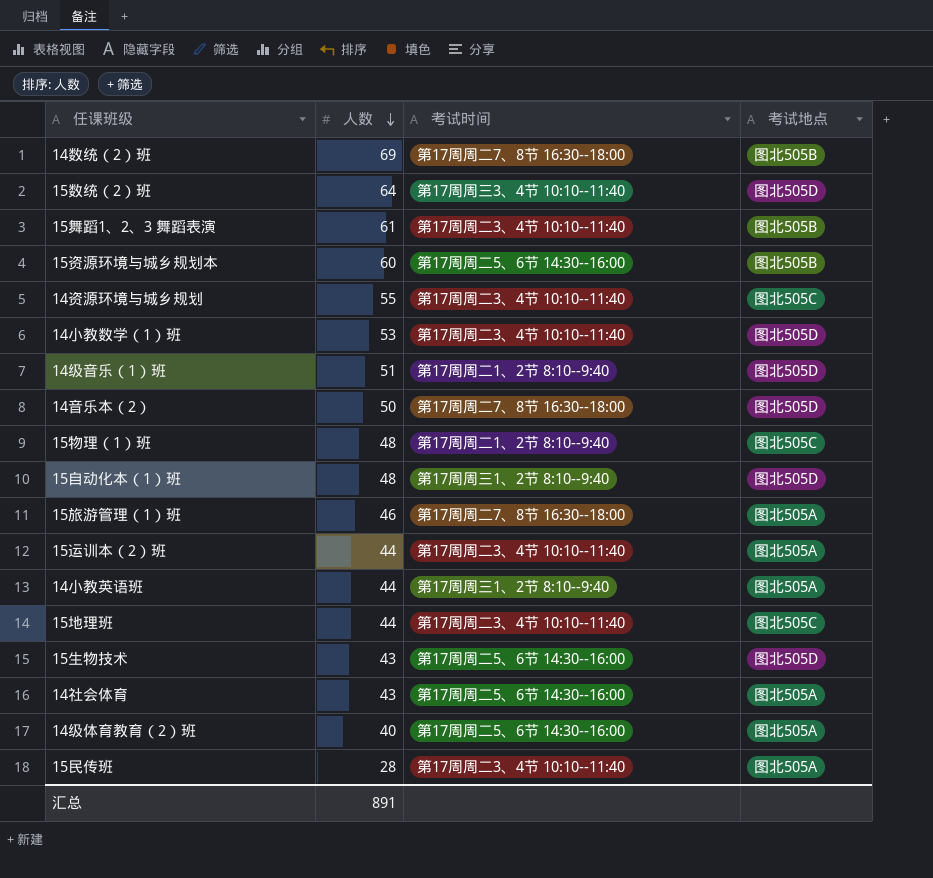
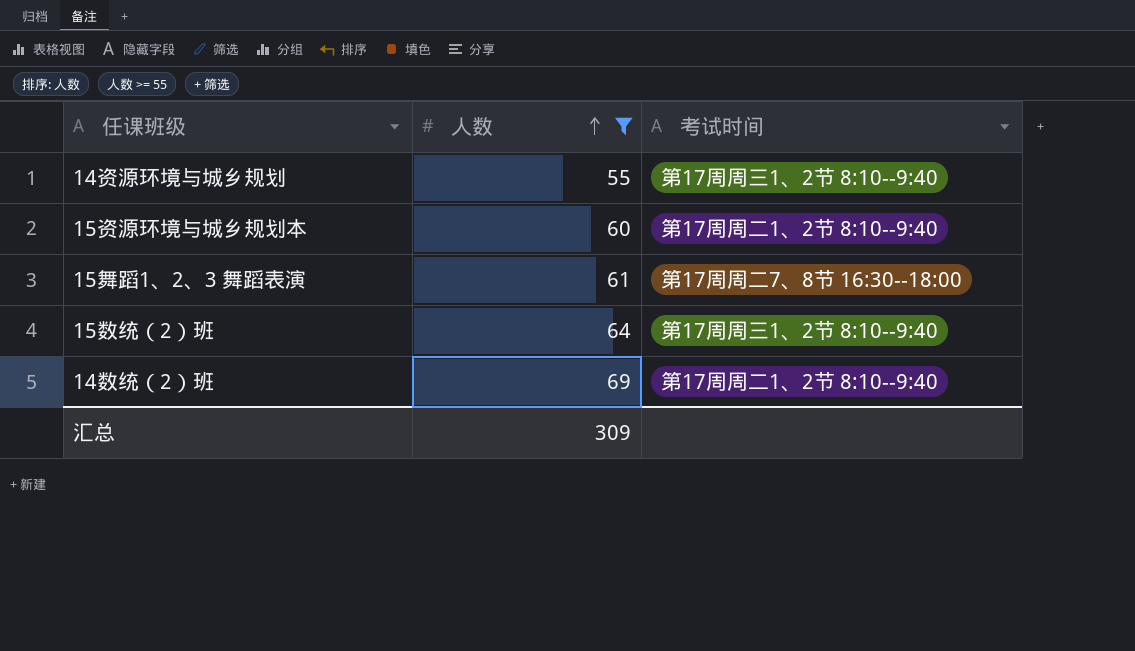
filter: none -> 人数 >= 55
row order: 人数 descending -> 人数 ascending
column 考试地点 | position: 4 -> none
14资源环境与城乡规划 | 考试时间: 第17周周二3、4节 10:10--11:40 -> 第17周周三1、2节 8:10--9:40
15资源环境与城乡规划本 | 考试时间: 第17周周二5、6节 14:30--16:00 -> 第17周周二1、2节 8:10--9:40
15舞蹈1、2、3 舞蹈表演 | 考试时间: 第17周周二3、4节 10:10--11:40 -> 第17周周二7、8节 16:30--18:00
15数统（2）班 | 考试时间: 第17周周三3、4节 10:10--11:40 -> 第17周周三1、2节 8:10--9:40
14数统（2）班 | 考试时间: 第17周周二7、8节 16:30--18:00 -> 第17周周二1、2节 8:10--9:40
汇总 | 人数: 891 -> 309

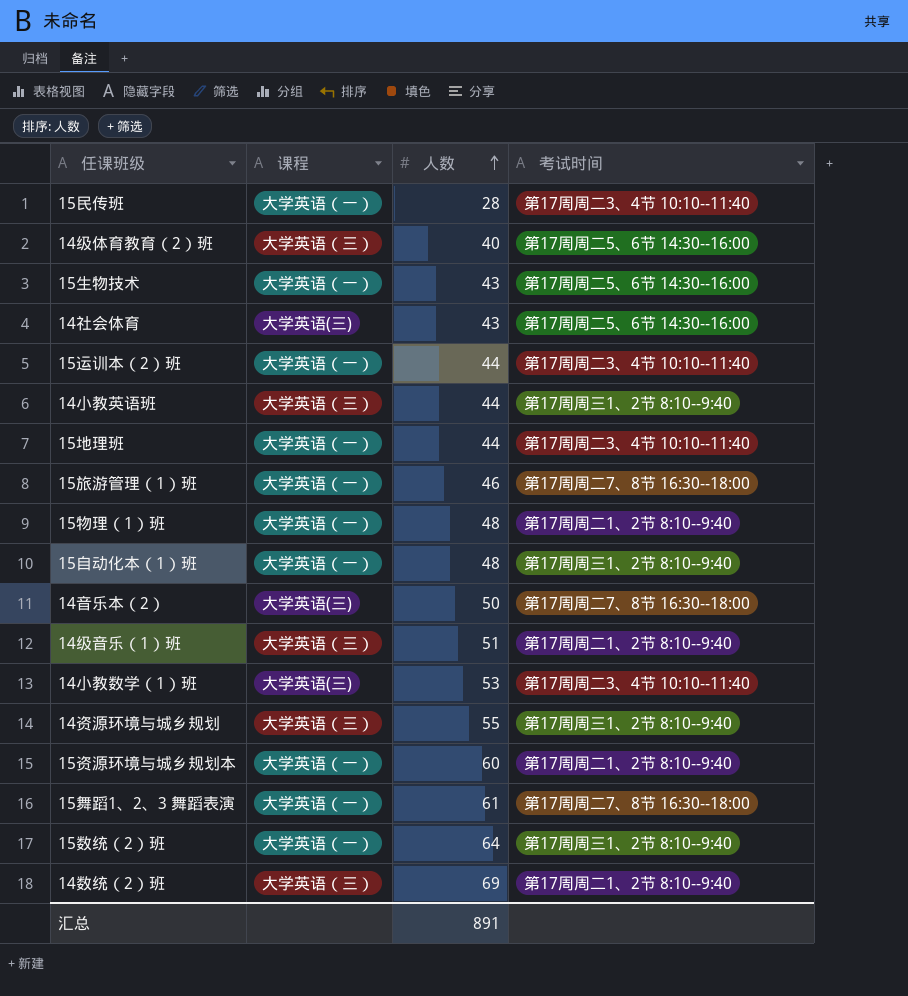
filter: 人数 >= 55 -> none
column 课程 | position: none -> 2
汇总 | 人数: 309 -> 891

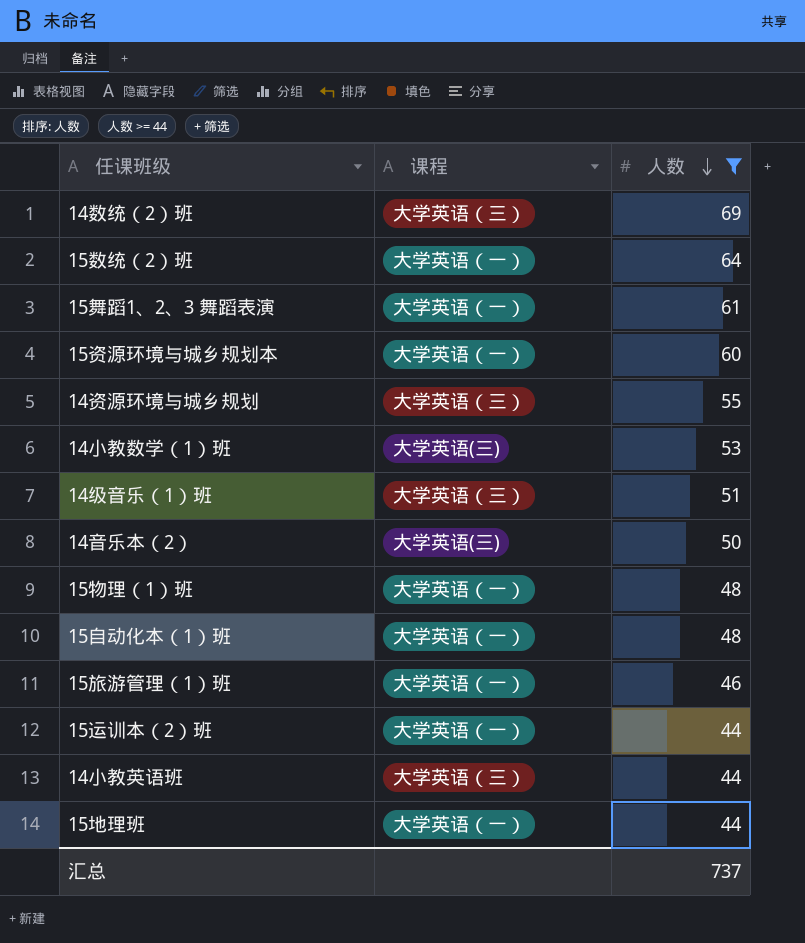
filter: none -> 人数 >= 44
row order: 人数 ascending -> 人数 descending
column 考试时间 | position: 4 -> none
汇总 | 人数: 891 -> 737

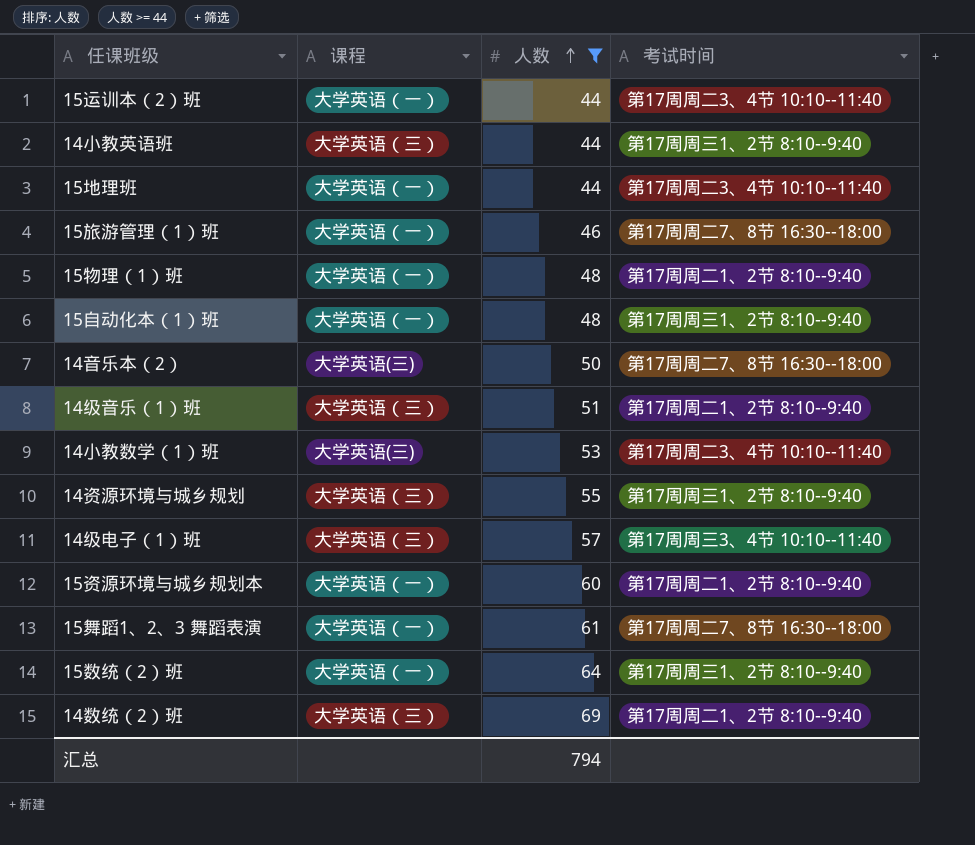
row order: 人数 descending -> 人数 ascending
column 考试时间 | position: none -> 4
row 14级电子（1）班: none -> 大学英语（三） | 57 | 第17周周三3、4节 10:10--11:40
汇总 | 人数: 737 -> 794

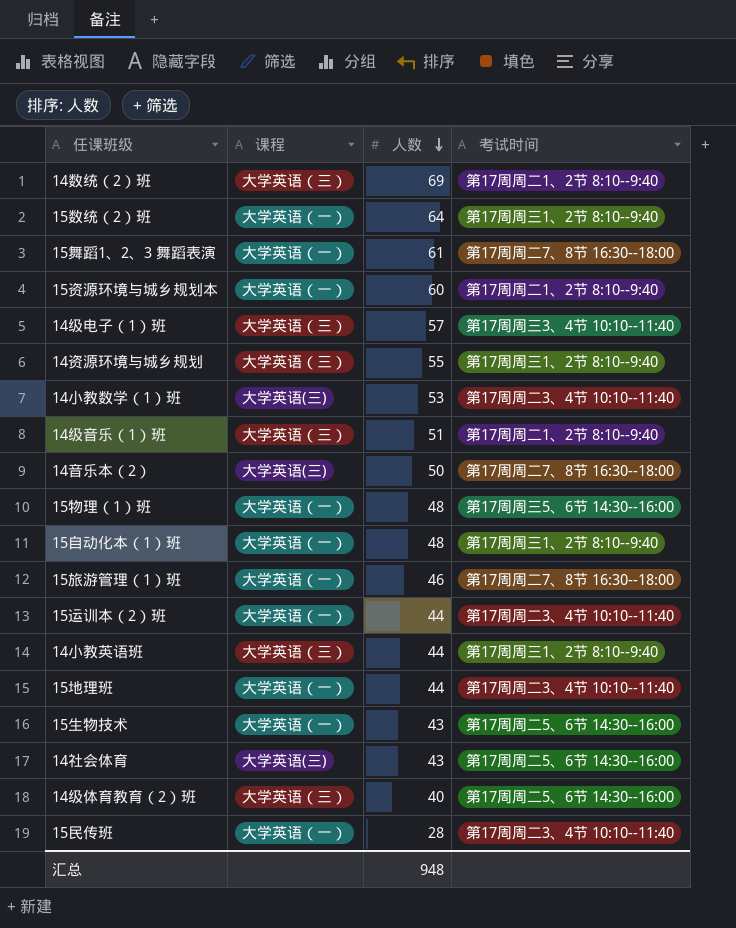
filter: 人数 >= 44 -> none
row order: 人数 ascending -> 人数 descending
15物理（1）班 | 考试时间: 第17周周二1、2节 8:10--9:40 -> 第17周周三5、6节 14:30--16:00
汇总 | 人数: 794 -> 948

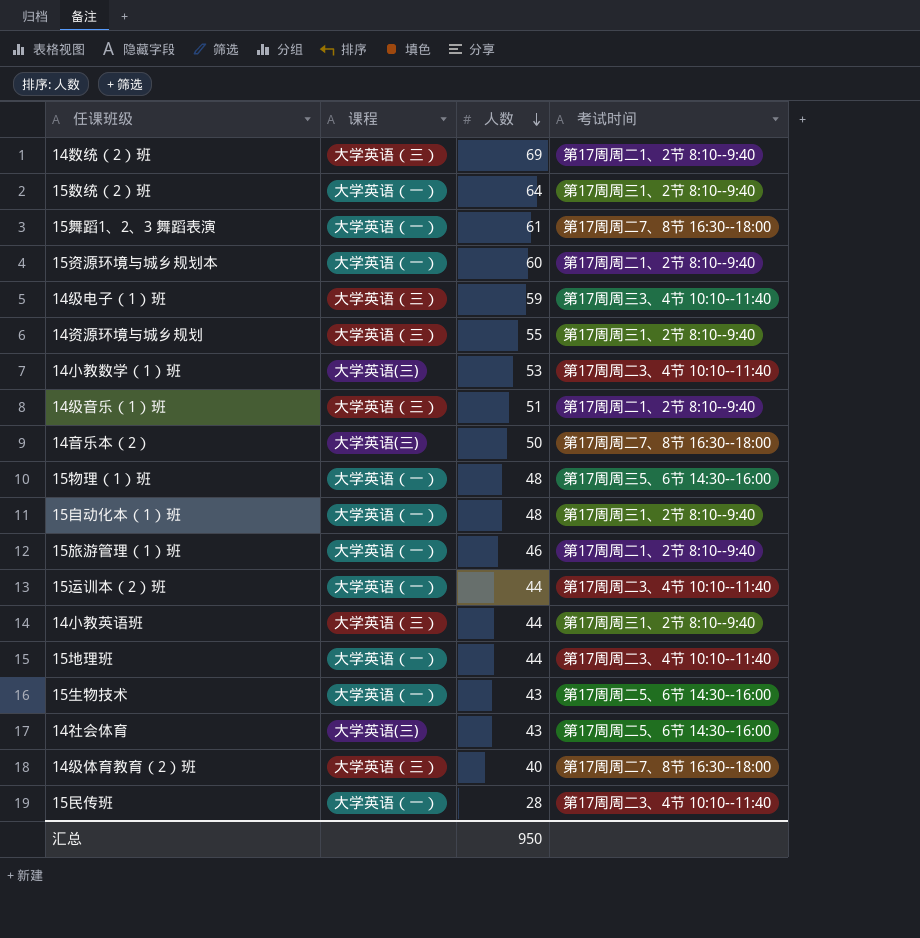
14级电子（1）班 | 人数: 57 -> 59
15旅游管理（1）班 | 考试时间: 第17周周二7、8节 16:30--18:00 -> 第17周周二1、2节 8:10--9:40
14级体育教育（2）班 | 考试时间: 第17周周二5、6节 14:30--16:00 -> 第17周周二7、8节 16:30--18:00
汇总 | 人数: 948 -> 950

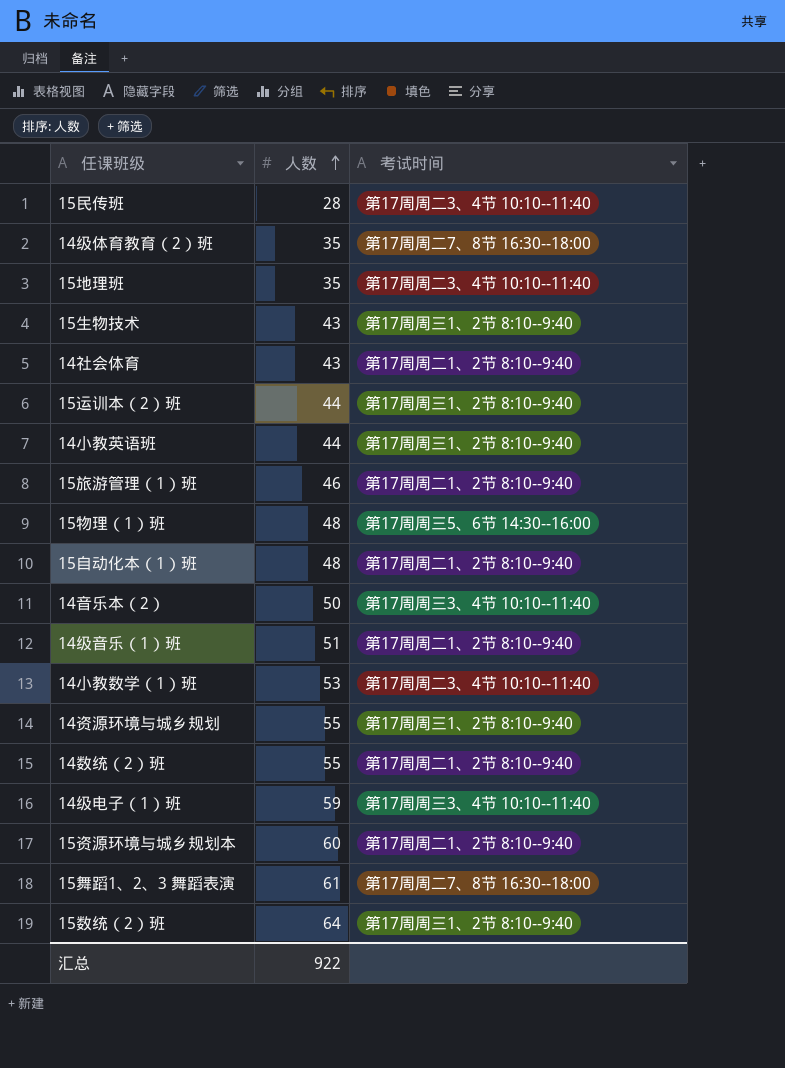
row order: 人数 descending -> 人数 ascending
column 课程 | position: 2 -> none
14级体育教育（2）班 | 人数: 40 -> 35
15地理班 | 人数: 44 -> 35
15生物技术 | 考试时间: 第17周周二5、6节 14:30--16:00 -> 第17周周三1、2节 8:10--9:40
14社会体育 | 考试时间: 第17周周二5、6节 14:30--16:00 -> 第17周周二1、2节 8:10--9:40
15运训本（2）班 | 考试时间: 第17周周二3、4节 10:10--11:40 -> 第17周周三1、2节 8:10--9:40
15自动化本（1）班 | 考试时间: 第17周周三1、2节 8:10--9:40 -> 第17周周二1、2节 8:10--9:40
14音乐本（2） | 考试时间: 第17周周二7、8节 16:30--18:00 -> 第17周周三3、4节 10:10--11:40
14数统（2）班 | 人数: 69 -> 55
汇总 | 人数: 950 -> 922

